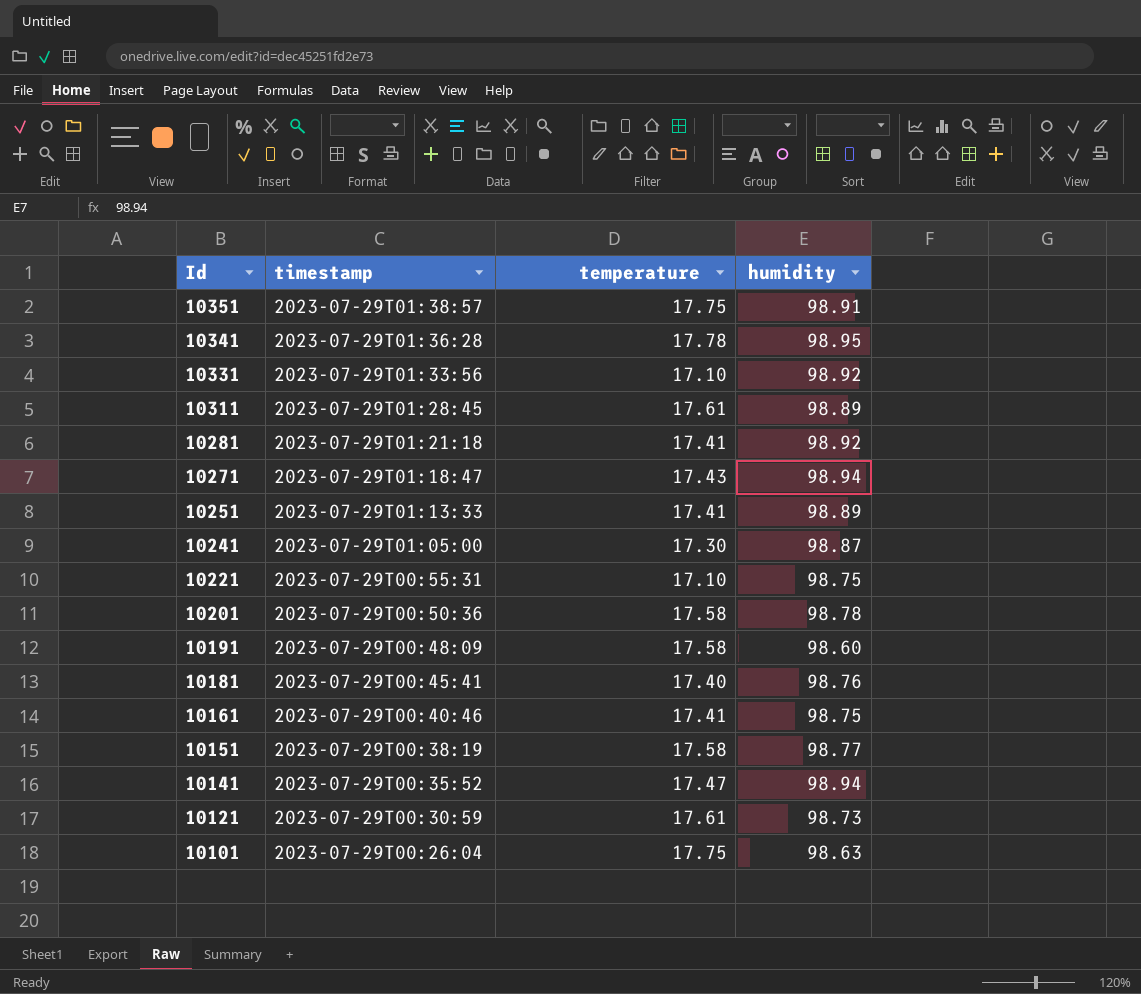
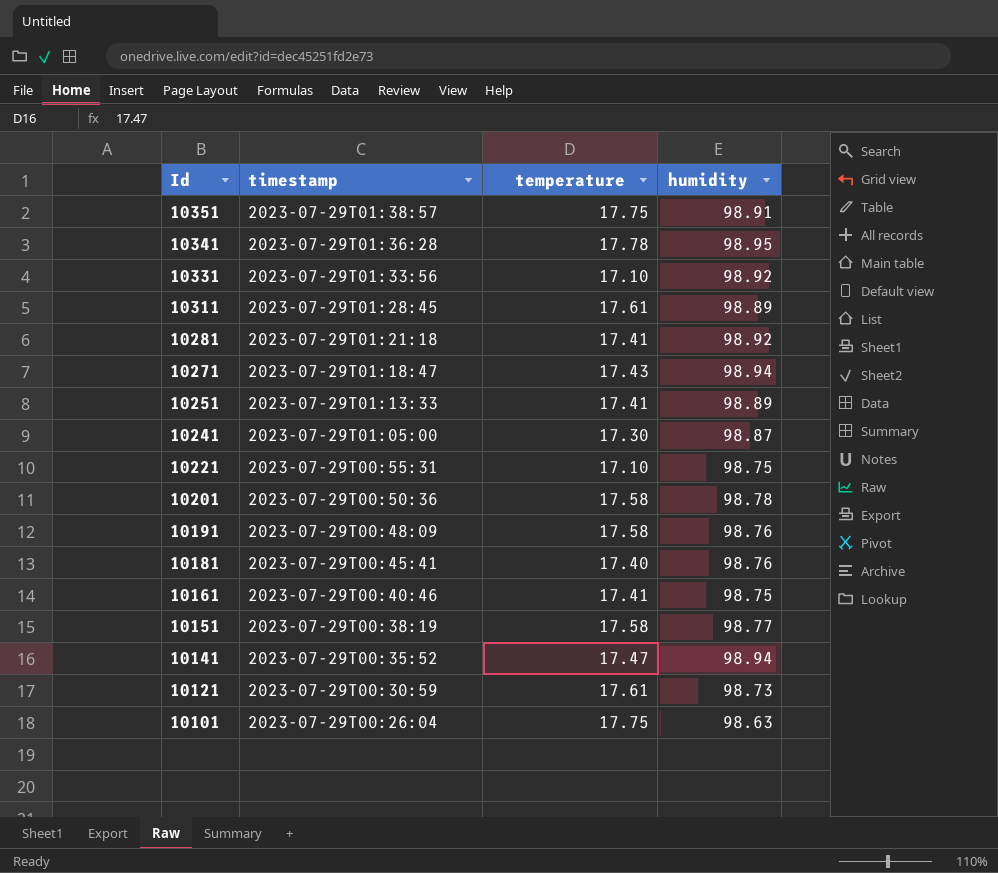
10191 | humidity: 98.60 -> 98.76

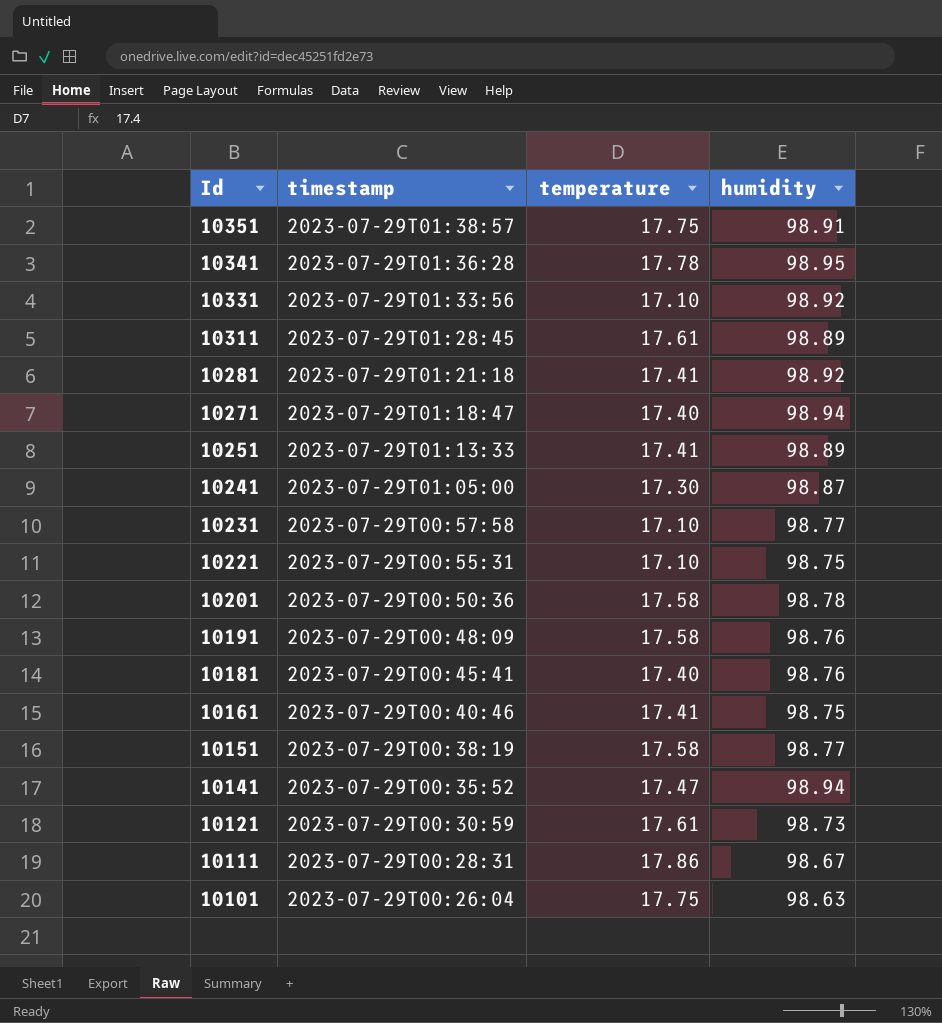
10271 | temperature: 17.43 -> 17.40
row 10231: none -> 2023-07-29T00:57:58 | 17.10 | 98.77
row 10111: none -> 2023-07-29T00:28:31 | 17.86 | 98.67

